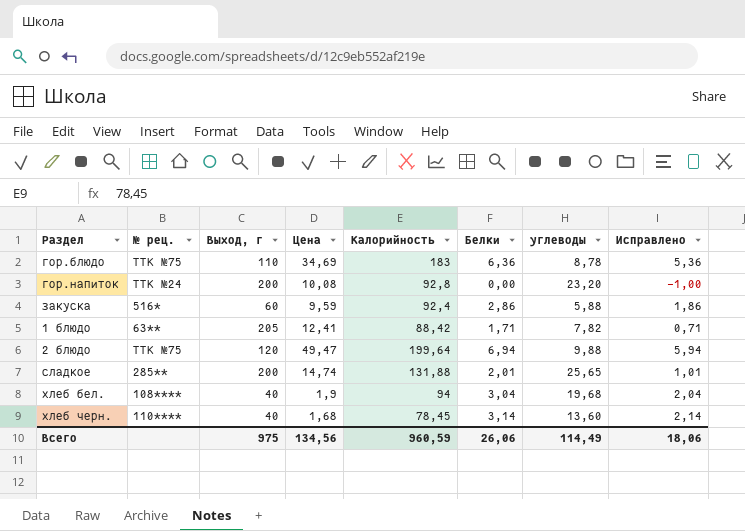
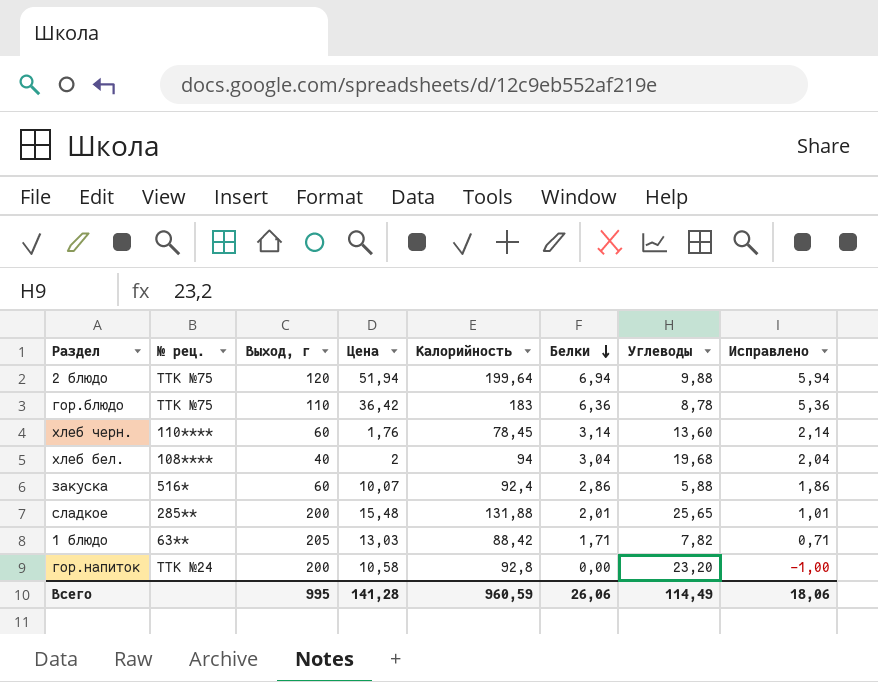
row order: none -> Белки descending
column name: углеводы -> Углеводы
2 блюдо | Цена: 49,47 -> 51,94
гор.блюдо | Цена: 34,69 -> 36,42
хлеб черн. | Выход, г: 40 -> 60
хлеб черн. | Цена: 1,68 -> 1,76
хлеб бел. | Цена: 1,9 -> 2
закуска | Цена: 9,59 -> 10,07
сладкое | Цена: 14,74 -> 15,48
1 блюдо | Цена: 12,41 -> 13,03
гор.напиток | Цена: 10,08 -> 10,58
Всего | Выход, г: 975 -> 995
Всего | Цена: 134,56 -> 141,28

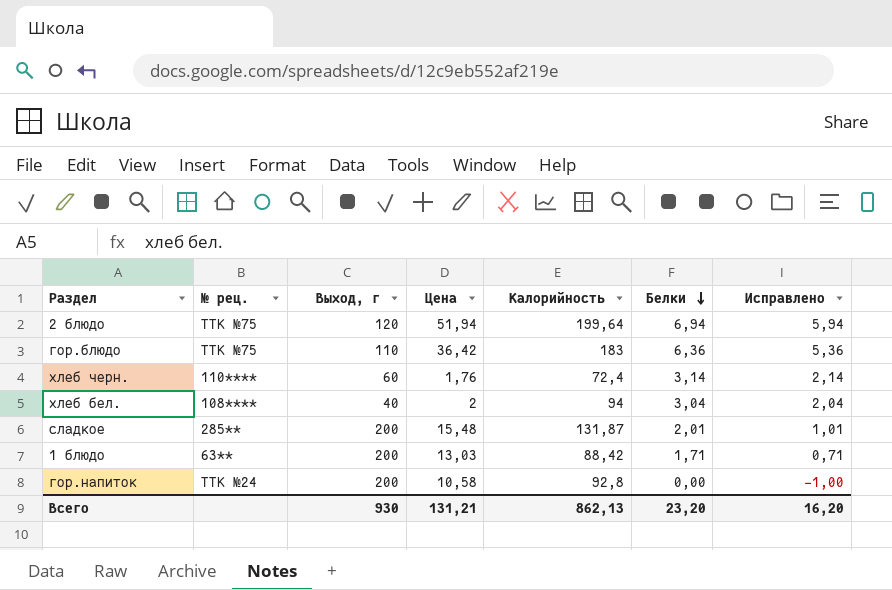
column Углеводы | position: 7 -> none
row закуска: 516* | 60 | 10,07 | 92,4 | 2,86 | 5,88 | 1,86 -> none
хлеб черн. | Калорийность: 78,45 -> 72,4
сладкое | Калорийность: 131,88 -> 131,87
1 блюдо | Выход, г: 205 -> 200
Всего | Выход, г: 995 -> 930
Всего | Цена: 141,28 -> 131,21
Всего | Калорийность: 960,59 -> 862,13
Всего | Белки: 26,06 -> 23,20
Всего | Исправлено: 18,06 -> 16,20

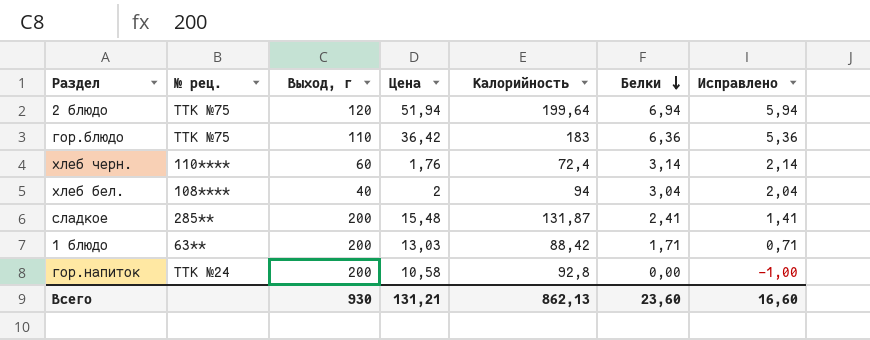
сладкое | Белки: 2,01 -> 2,41
сладкое | Исправлено: 1,01 -> 1,41
Всего | Белки: 23,20 -> 23,60
Всего | Исправлено: 16,20 -> 16,60

